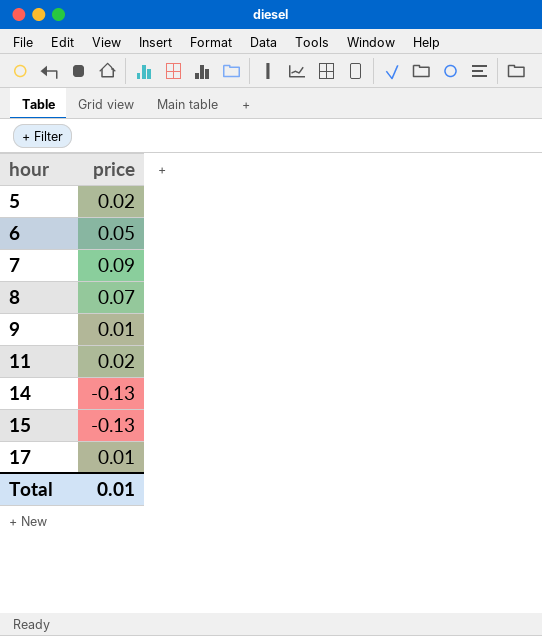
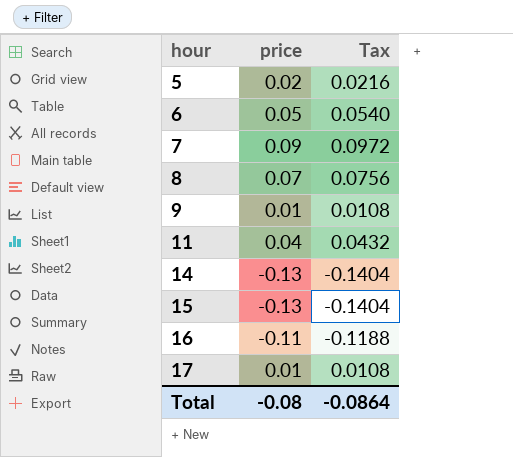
column Tax | formula: none -> [price] * 1.08
11 | price: 0.02 -> 0.04
row 16: none -> -0.11 | -0.1188
Total | price: 0.01 -> -0.08

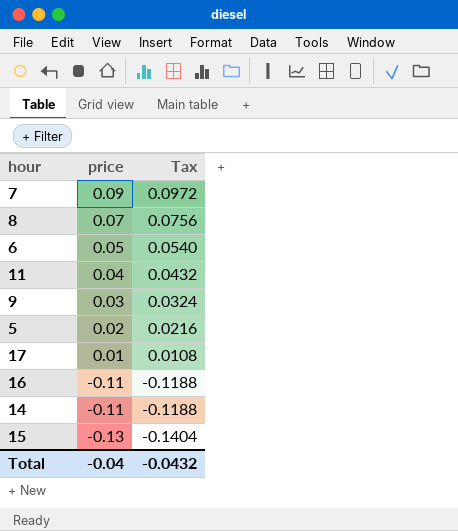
row order: hour ascending -> price descending
9 | price: 0.01 -> 0.03
9 | Tax: 0.0108 -> 0.0324
14 | price: -0.13 -> -0.11
14 | Tax: -0.1404 -> -0.1188
Total | price: -0.08 -> -0.04
Total | Tax: -0.0864 -> -0.0432

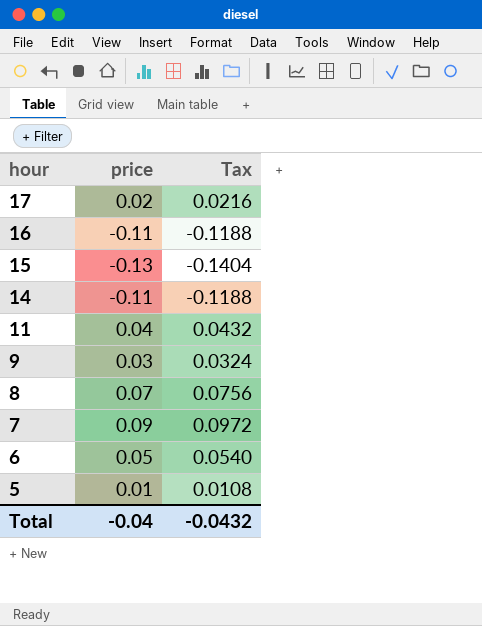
row order: price descending -> hour descending
17 | price: 0.01 -> 0.02
17 | Tax: 0.0108 -> 0.0216
5 | price: 0.02 -> 0.01
5 | Tax: 0.0216 -> 0.0108

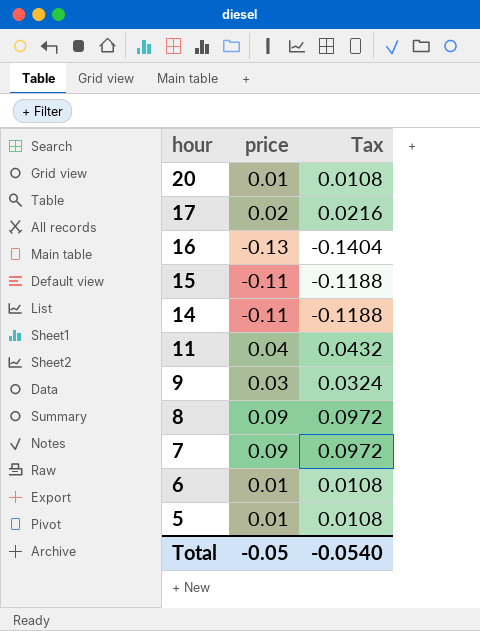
row 20: none -> 0.01 | 0.0108
16 | price: -0.11 -> -0.13
16 | Tax: -0.1188 -> -0.1404
15 | price: -0.13 -> -0.11
15 | Tax: -0.1404 -> -0.1188
8 | price: 0.07 -> 0.09
8 | Tax: 0.0756 -> 0.0972
6 | price: 0.05 -> 0.01
6 | Tax: 0.0540 -> 0.0108
Total | price: -0.04 -> -0.05
Total | Tax: -0.0432 -> -0.0540

